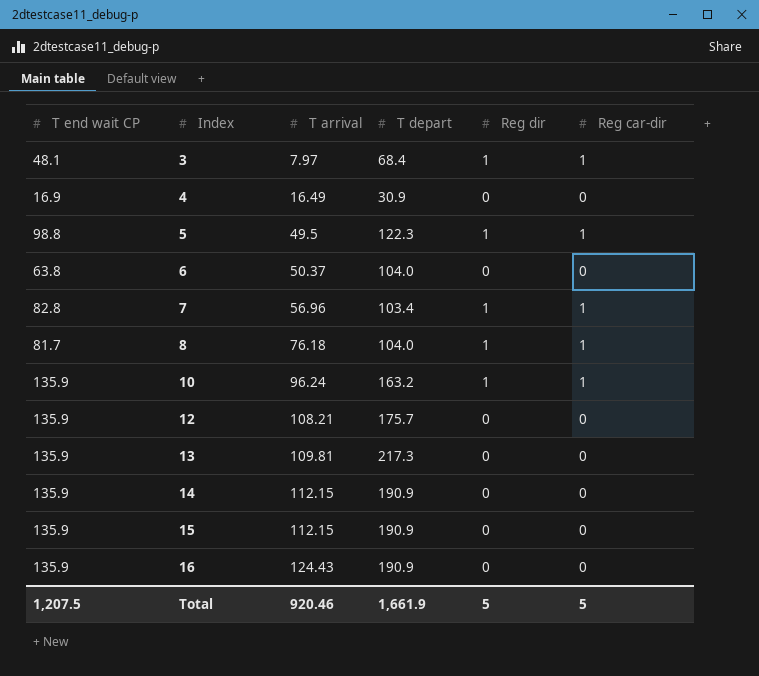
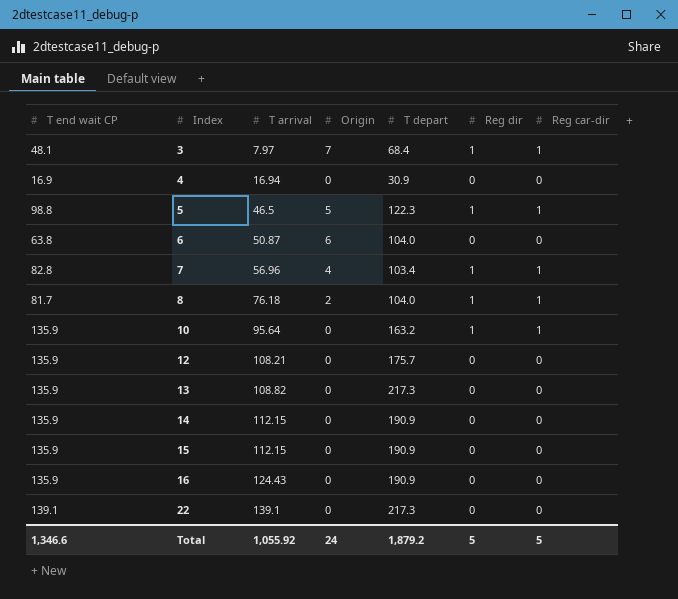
column Origin | position: none -> 4
4 | T arrival: 16.49 -> 16.94
5 | T arrival: 49.5 -> 46.5
6 | T arrival: 50.37 -> 50.87
10 | T arrival: 96.24 -> 95.64
13 | T arrival: 109.81 -> 108.82
row 22: none -> 139.1 | 139.1 | 0 | 217.3 | 0 | 0
Total | T end wait CP: 1,207.5 -> 1,346.6
Total | T arrival: 920.46 -> 1,055.92
Total | T depart: 1,661.9 -> 1,879.2

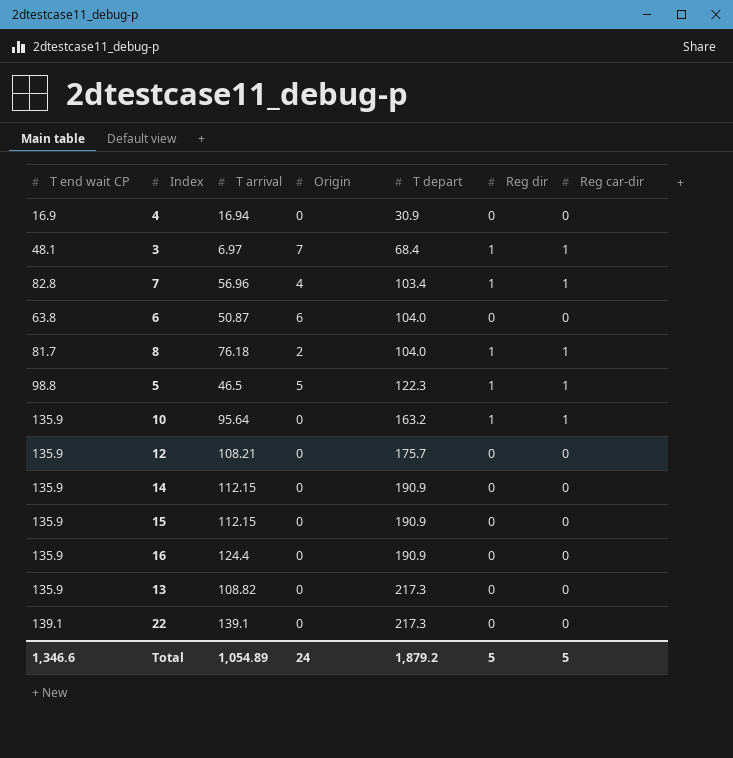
row order: Index ascending -> T depart ascending
3 | T arrival: 7.97 -> 6.97
16 | T arrival: 124.43 -> 124.4
Total | T arrival: 1,055.92 -> 1,054.89

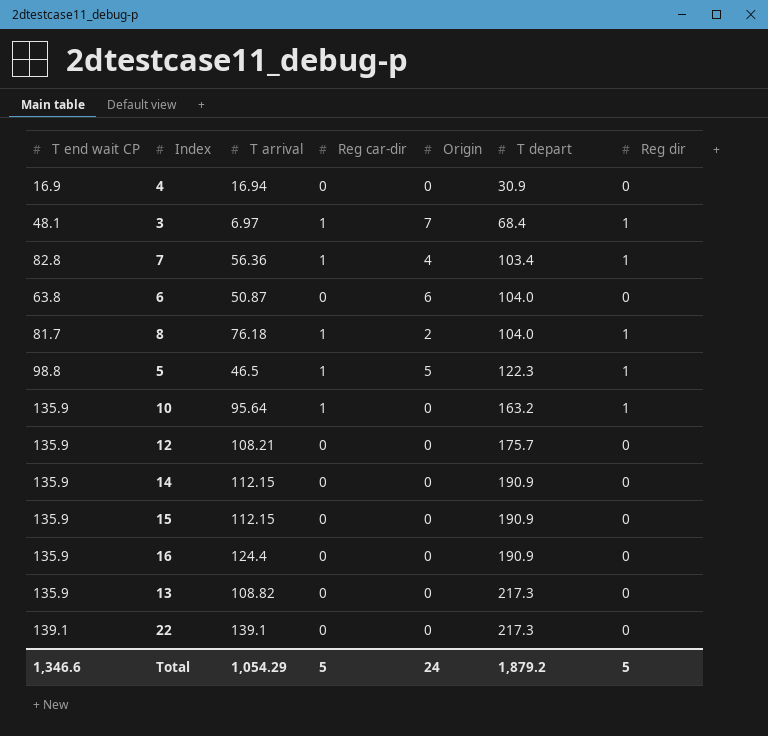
column Reg car-dir | position: 7 -> 4
7 | T arrival: 56.96 -> 56.36
Total | T arrival: 1,054.89 -> 1,054.29

